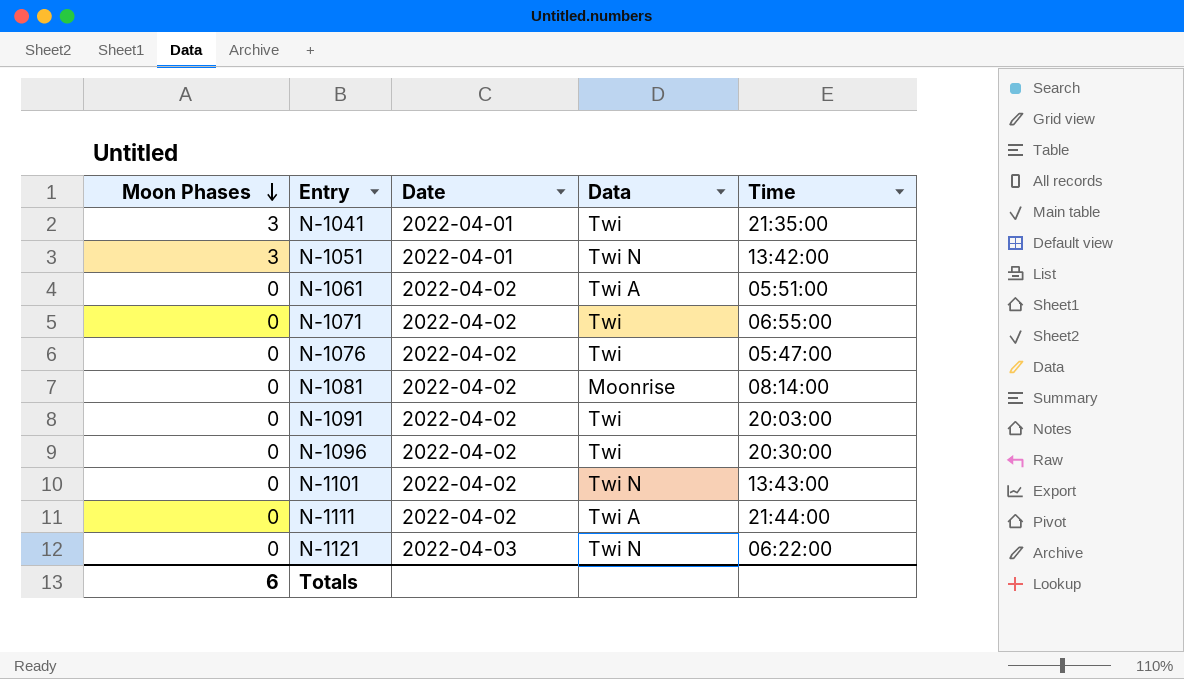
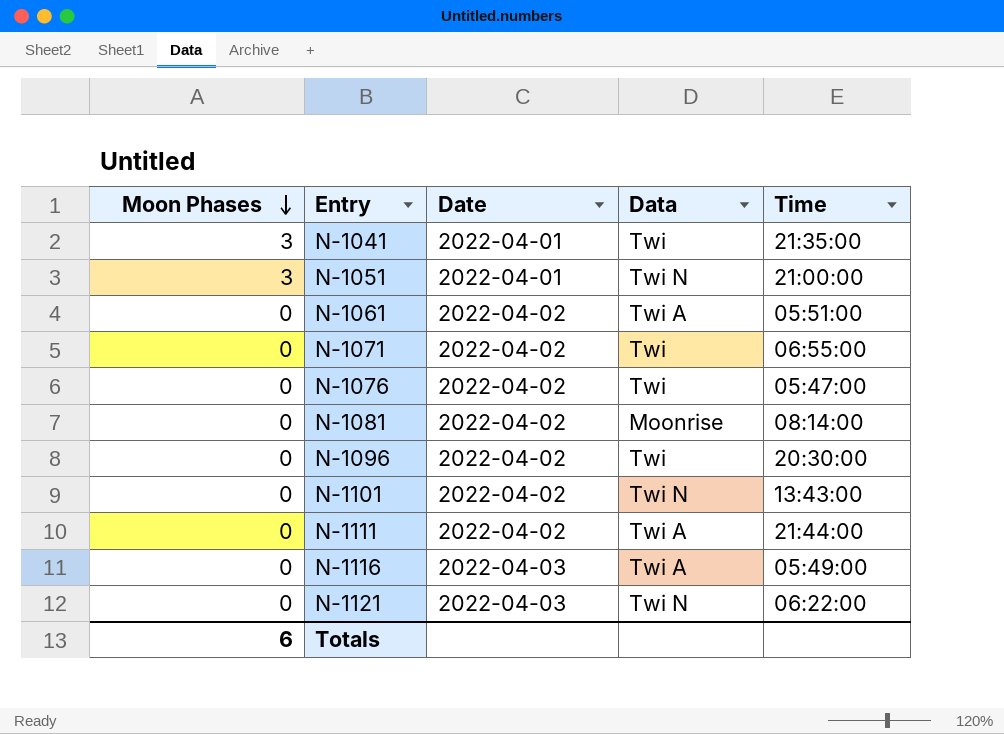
row N-1091: 0 | 2022-04-02 | Twi | 20:03:00 -> none
N-1051 | Time: 13:42:00 -> 21:00:00
row N-1116: none -> 0 | 2022-04-03 | Twi A | 05:49:00

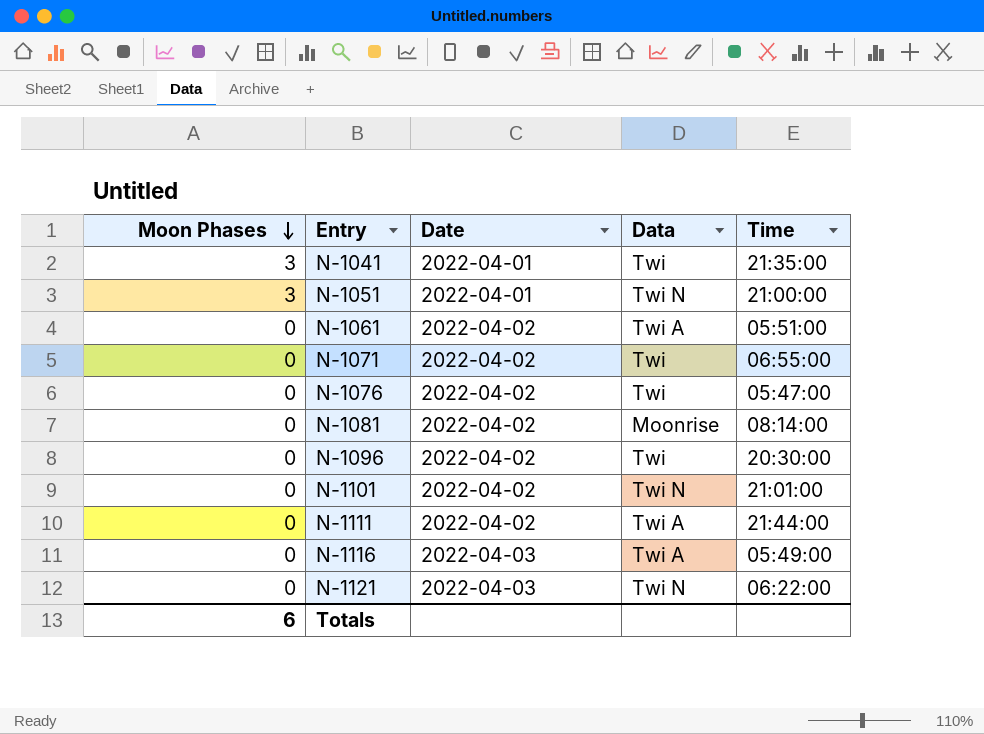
N-1101 | Time: 13:43:00 -> 21:01:00

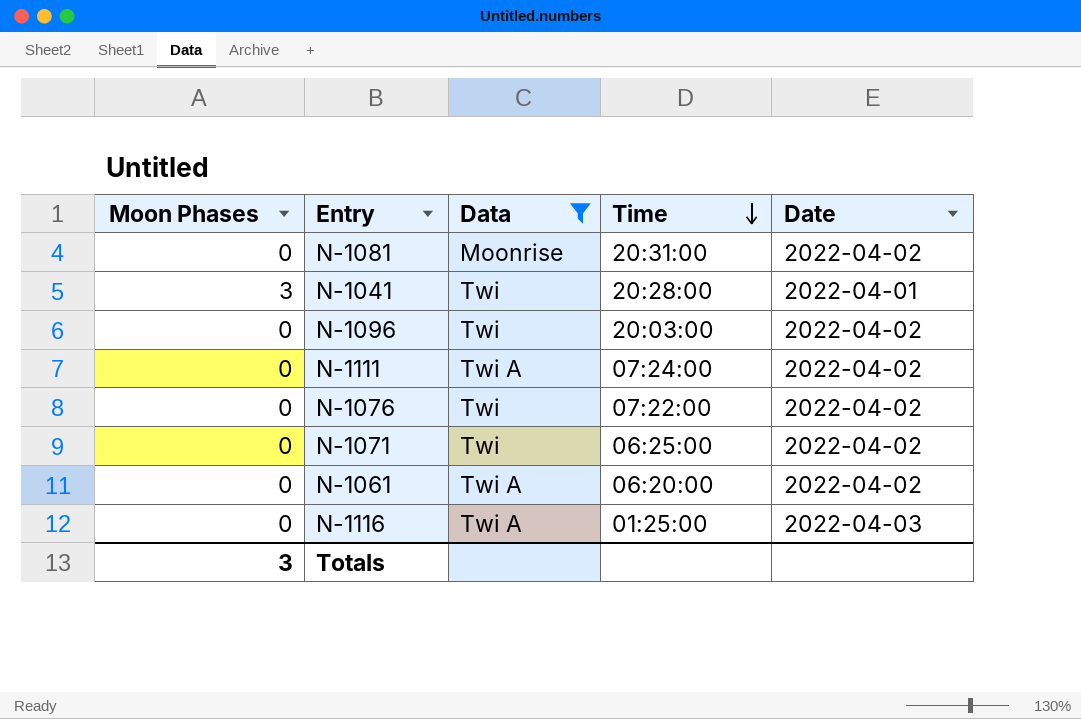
filter: none -> Data != Twi N
row order: Moon Phases descending -> Time descending
column Date | position: 3 -> 5
N-1081 | Time: 08:14:00 -> 20:31:00
N-1041 | Time: 21:35:00 -> 20:28:00
N-1096 | Time: 20:30:00 -> 20:03:00
N-1111 | Time: 21:44:00 -> 07:24:00
N-1076 | Time: 05:47:00 -> 07:22:00
N-1071 | Time: 06:55:00 -> 06:25:00
N-1061 | Time: 05:51:00 -> 06:20:00
N-1116 | Time: 05:49:00 -> 01:25:00
Totals | Moon Phases: 6 -> 3

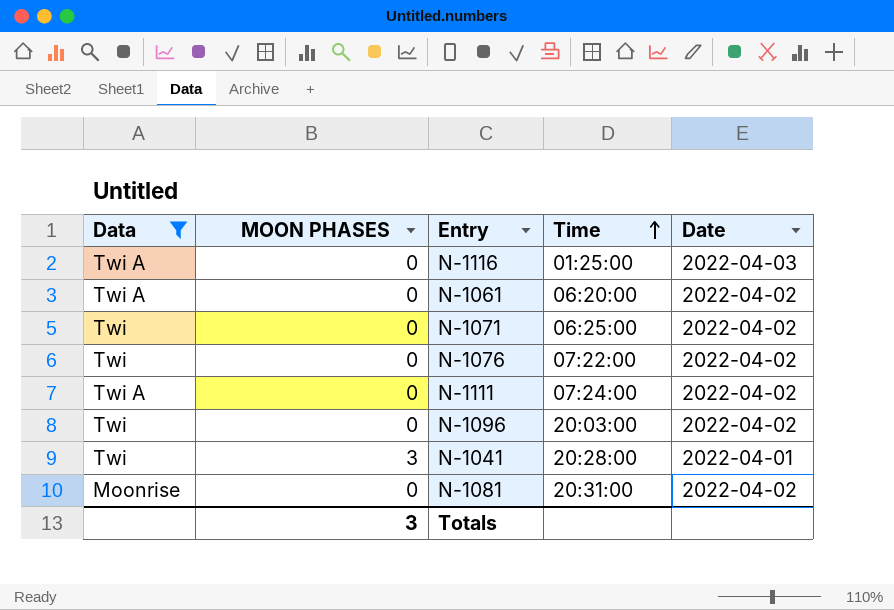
row order: Time descending -> Time ascending
column Data | position: 3 -> 1
column name: Moon Phases -> MOON PHASES

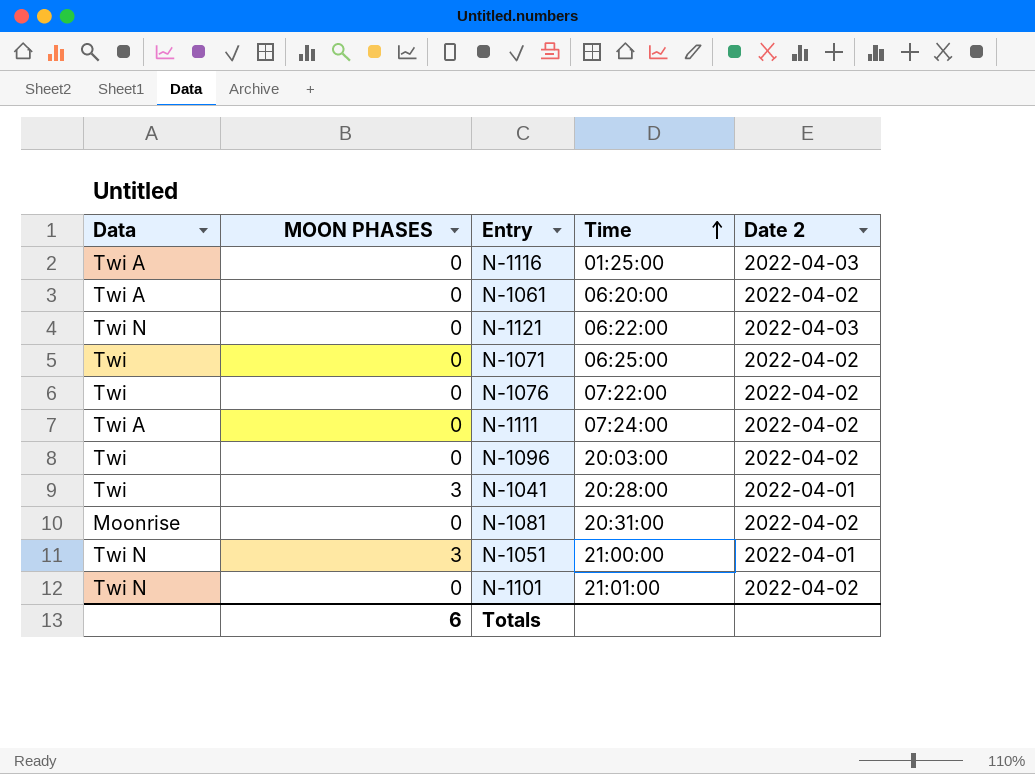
filter: Data != Twi N -> none
column name: Date -> Date 2
Totals | MOON PHASES: 3 -> 6

